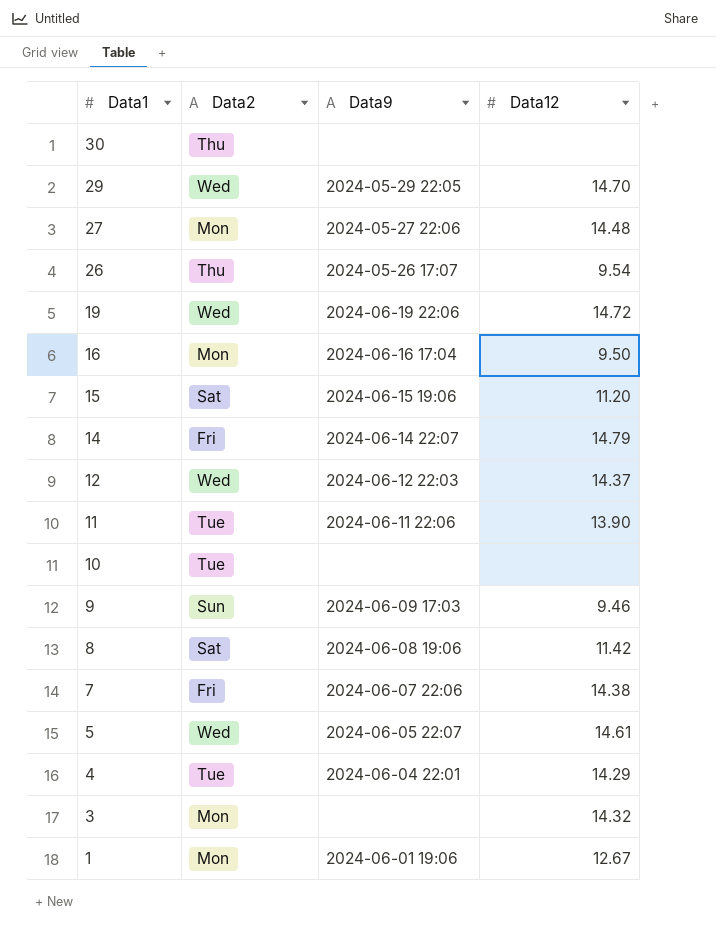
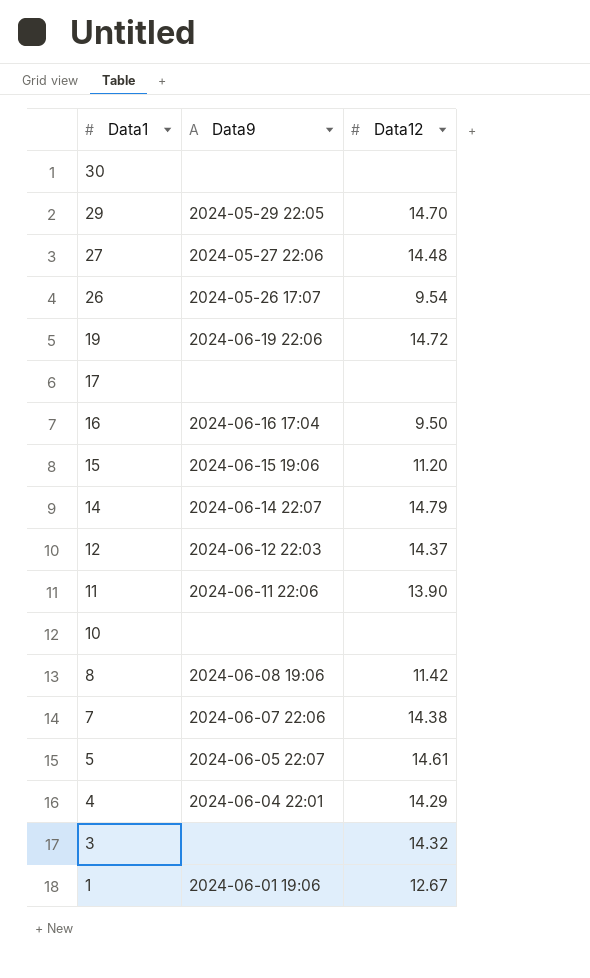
column Data2 | position: 2 -> none
row 9: Sun | 2024-06-09 17:03 | 9.46 -> none
row 17: none -> none | none

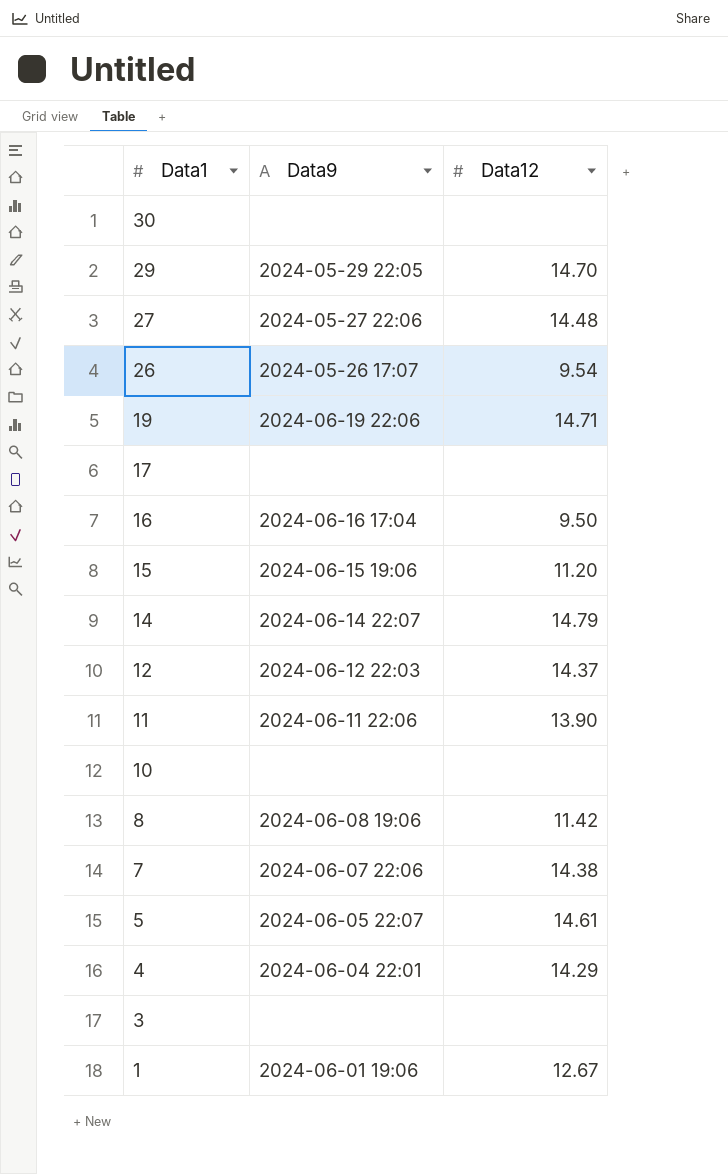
19 | Data12: 14.72 -> 14.71
3 | Data12: 14.32 -> none

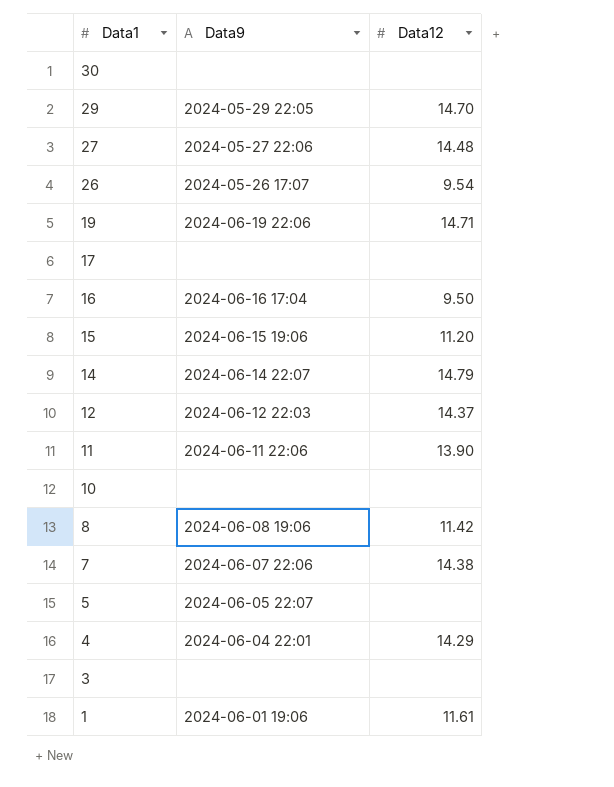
5 | Data12: 14.61 -> none
1 | Data12: 12.67 -> 11.61

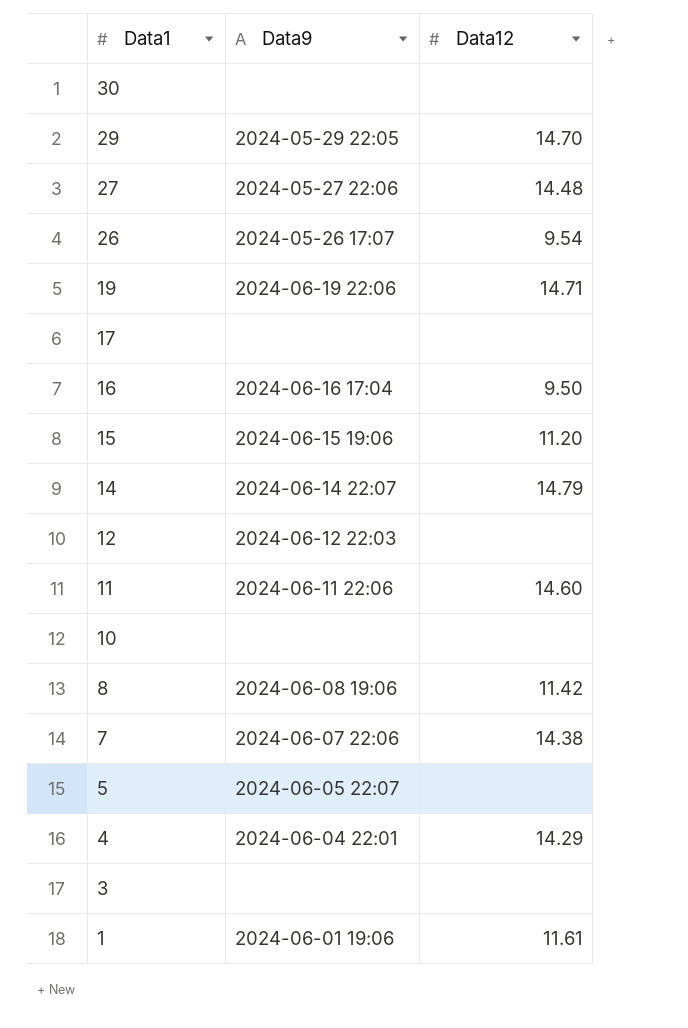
12 | Data12: 14.37 -> none
11 | Data12: 13.90 -> 14.60

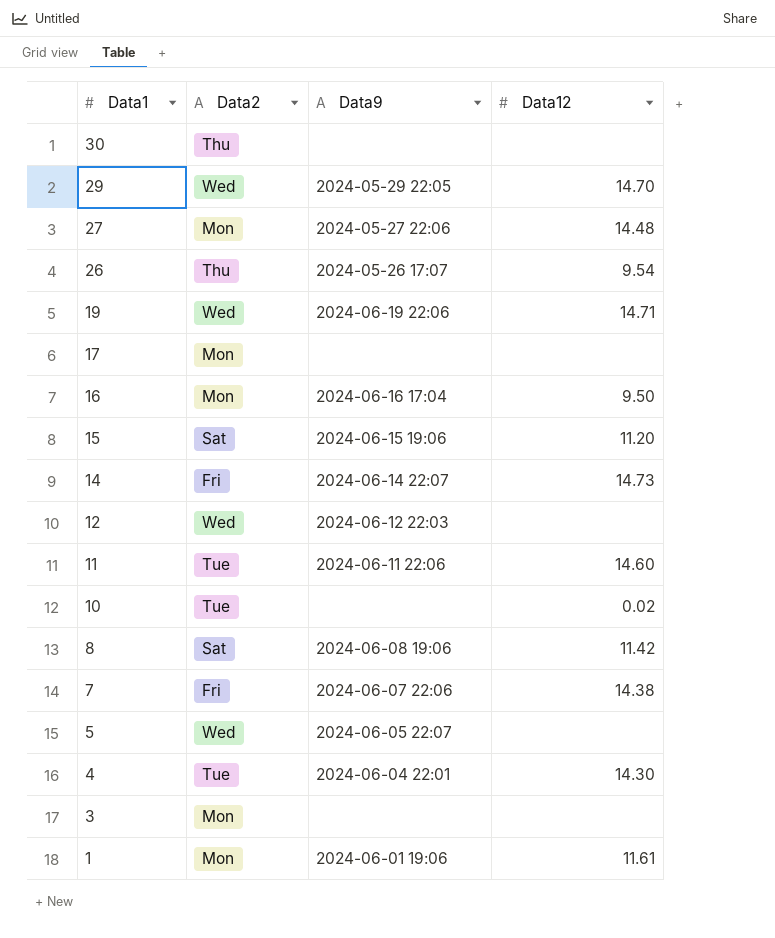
column Data2 | position: none -> 2
14 | Data12: 14.79 -> 14.73
10 | Data12: none -> 0.02
4 | Data12: 14.29 -> 14.30

